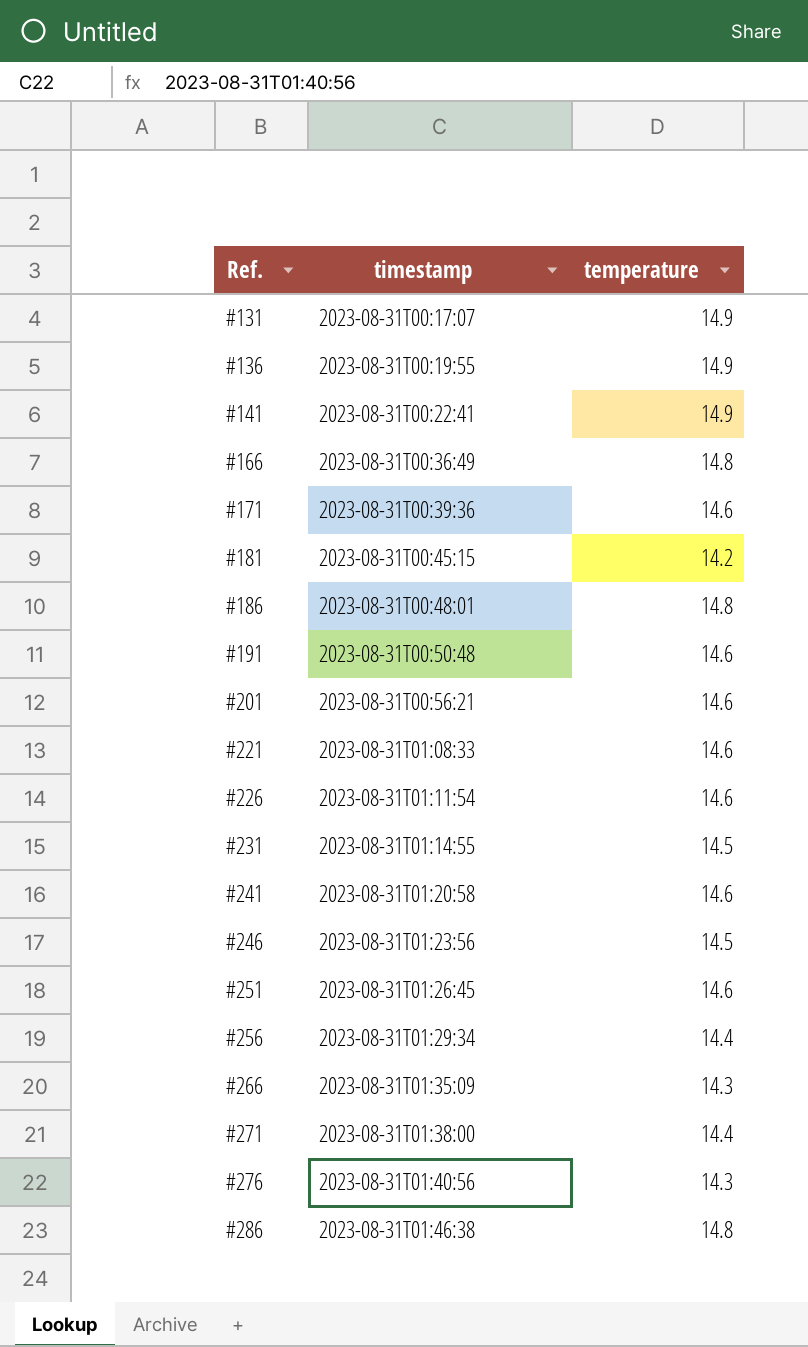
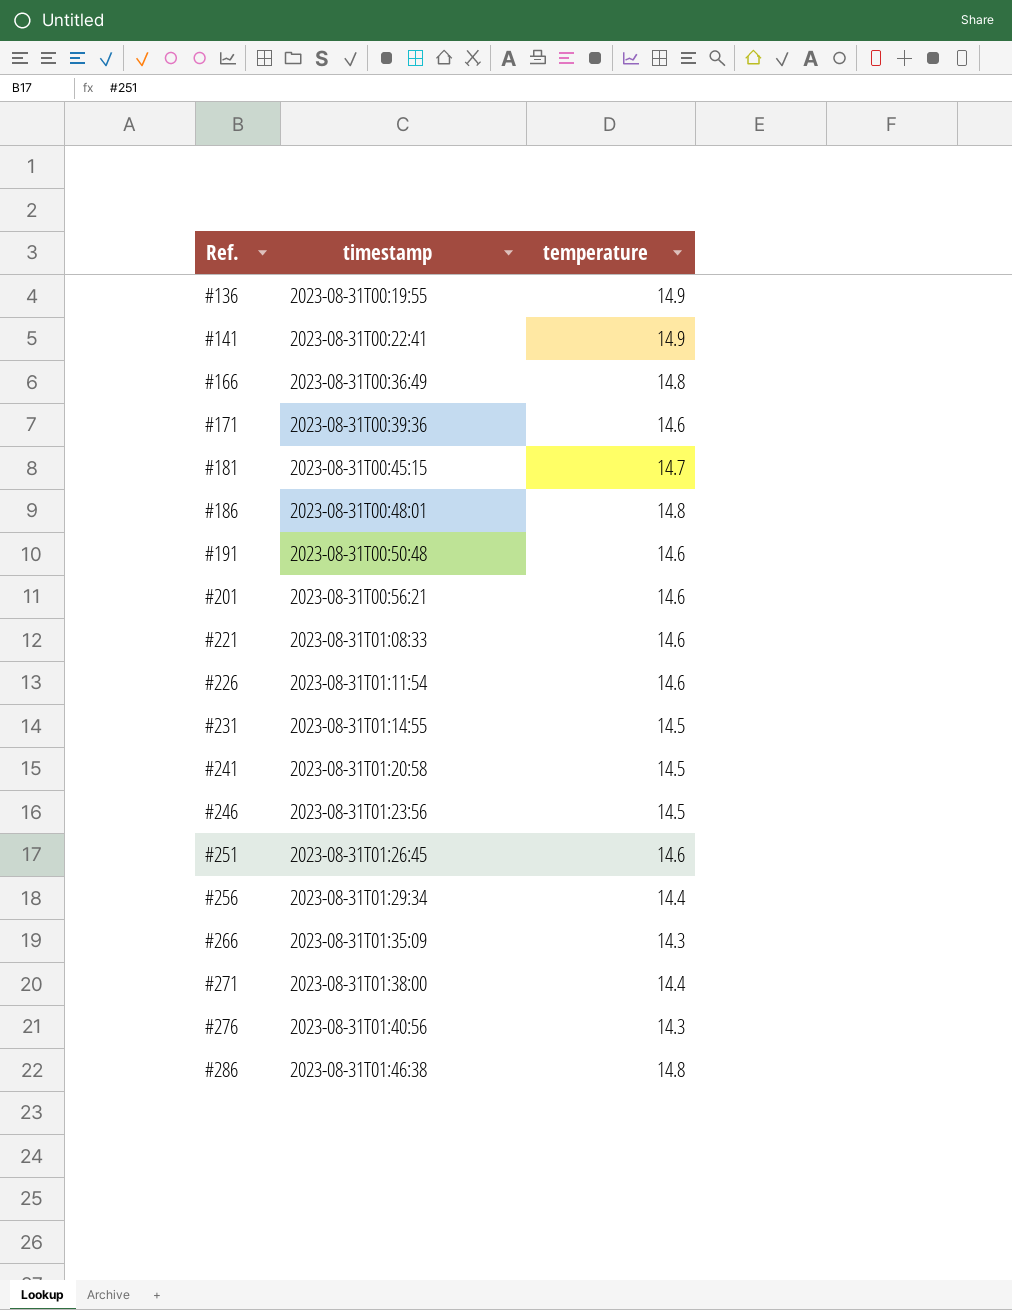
row #131: 2023-08-31T00:17:07 | 14.9 -> none
#181 | temperature: 14.2 -> 14.7
#241 | temperature: 14.6 -> 14.5

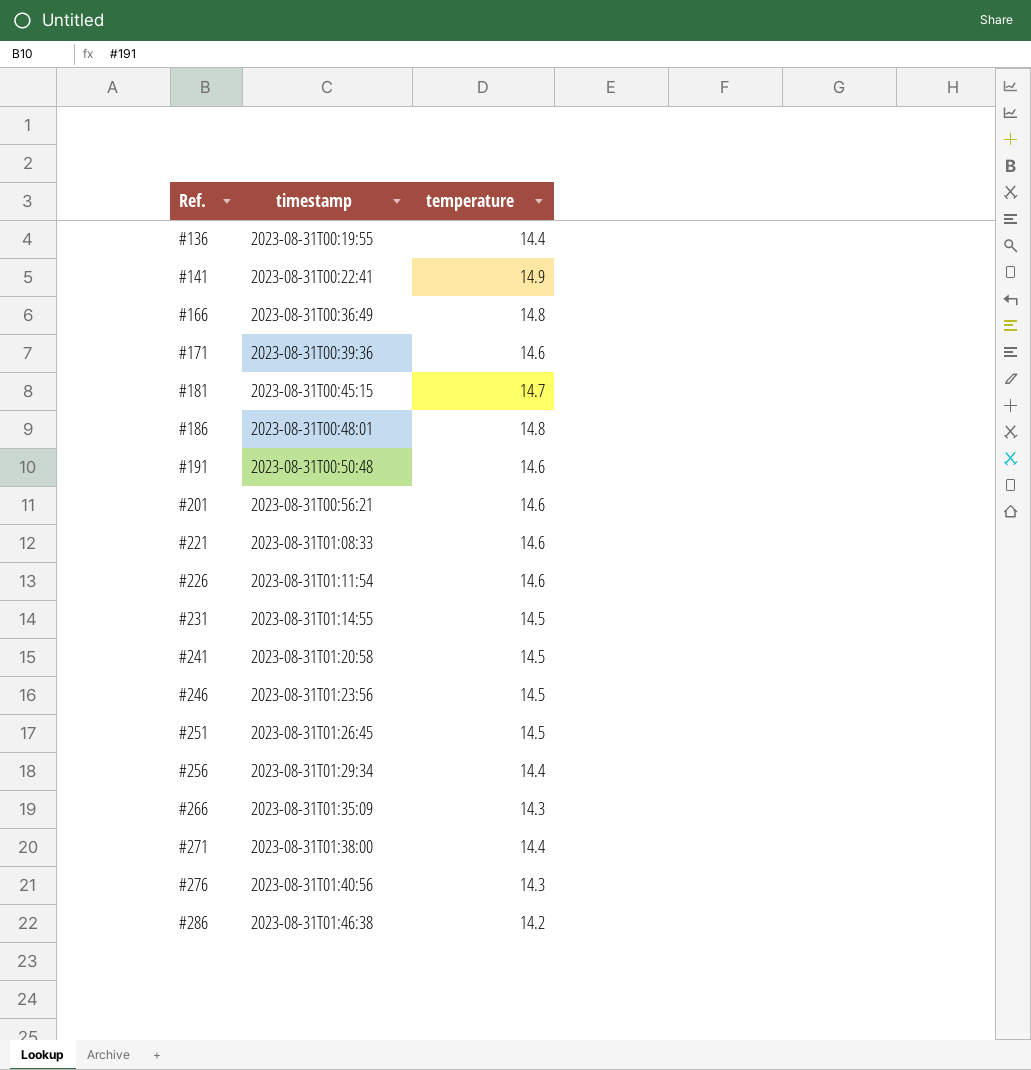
#136 | temperature: 14.9 -> 14.4
#251 | temperature: 14.6 -> 14.5
#286 | temperature: 14.8 -> 14.2

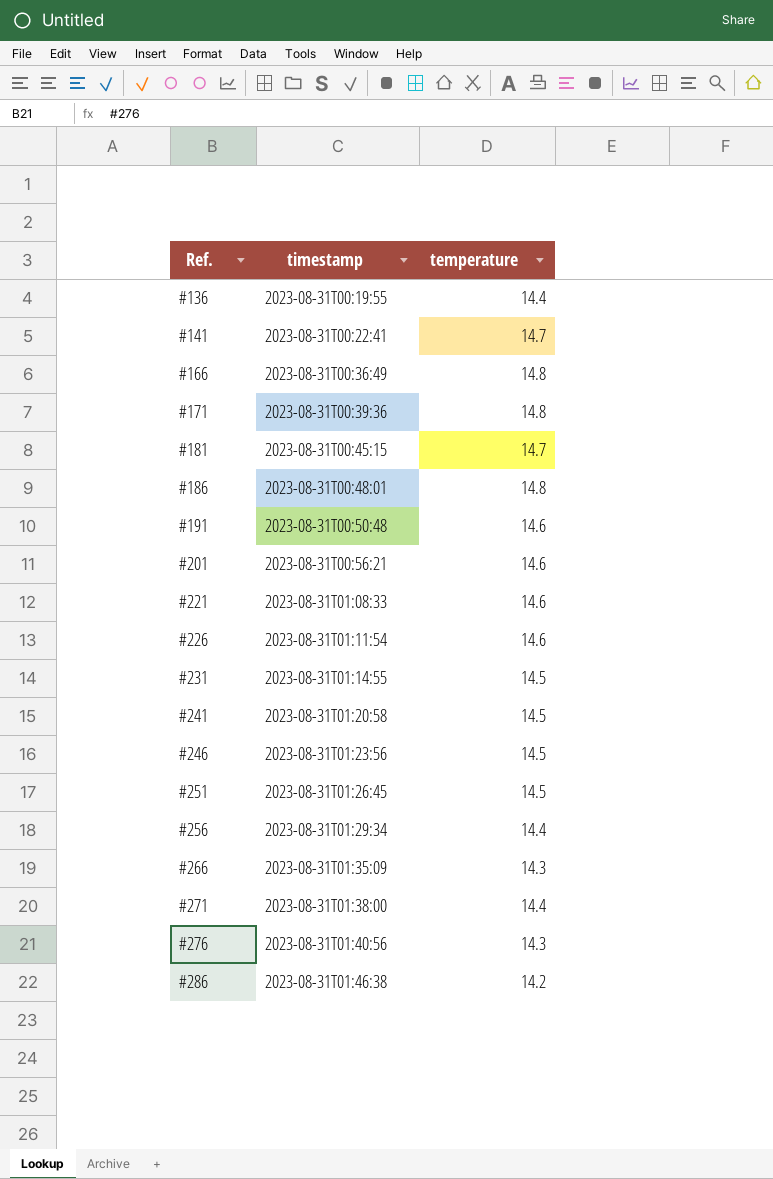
#141 | temperature: 14.9 -> 14.7
#171 | temperature: 14.6 -> 14.8

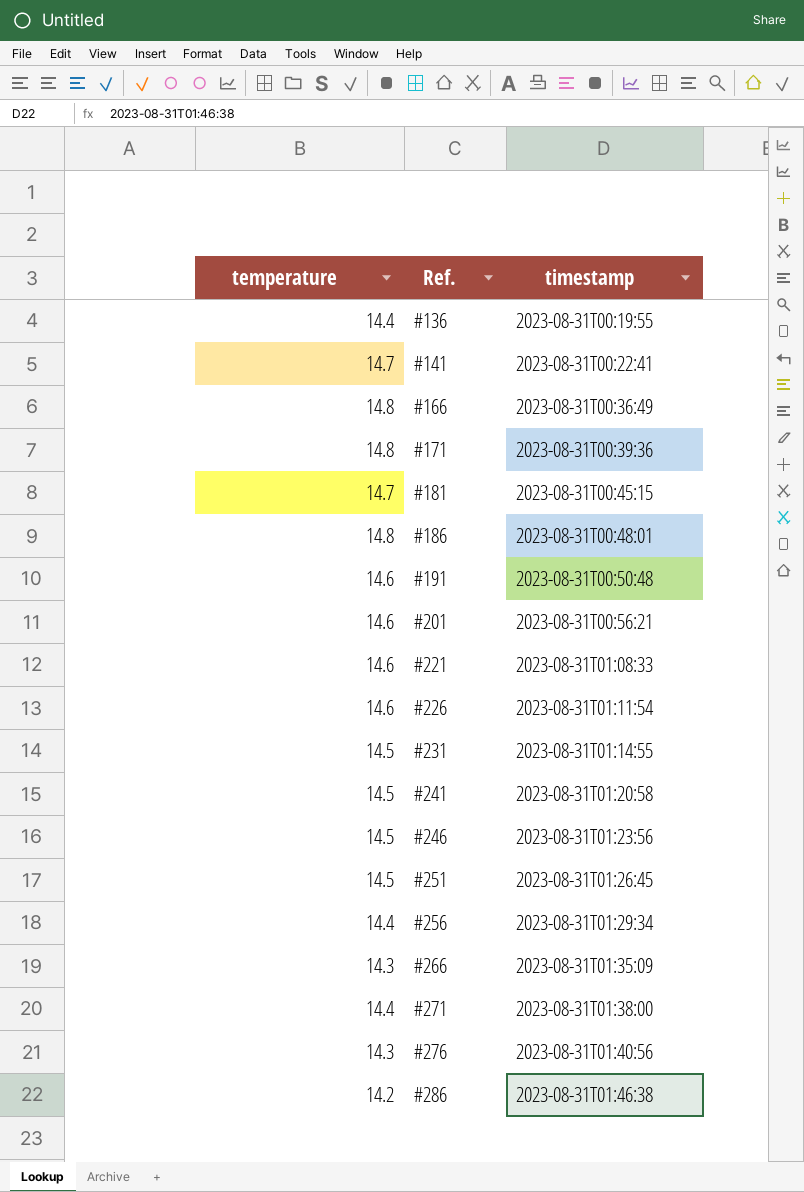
column temperature | position: 3 -> 1

